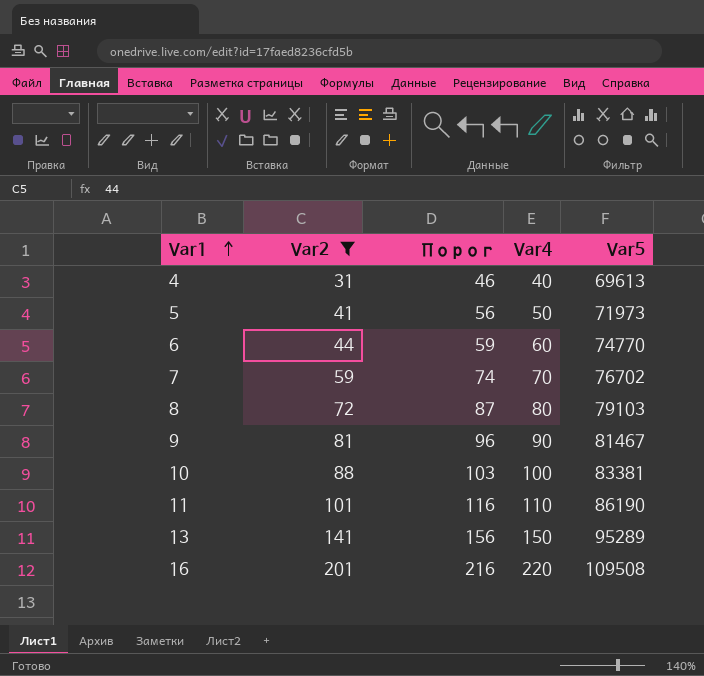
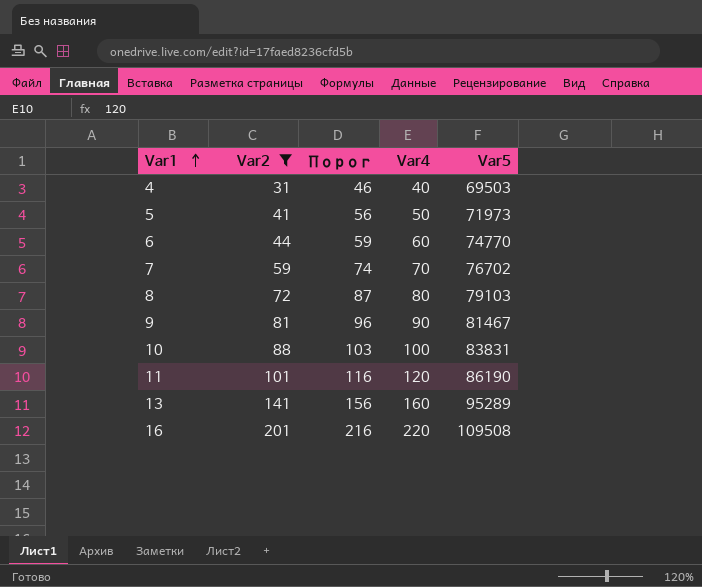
4 | Var5: 69613 -> 69503
10 | Var5: 83381 -> 83831
11 | Var4: 110 -> 120
13 | Var4: 150 -> 160

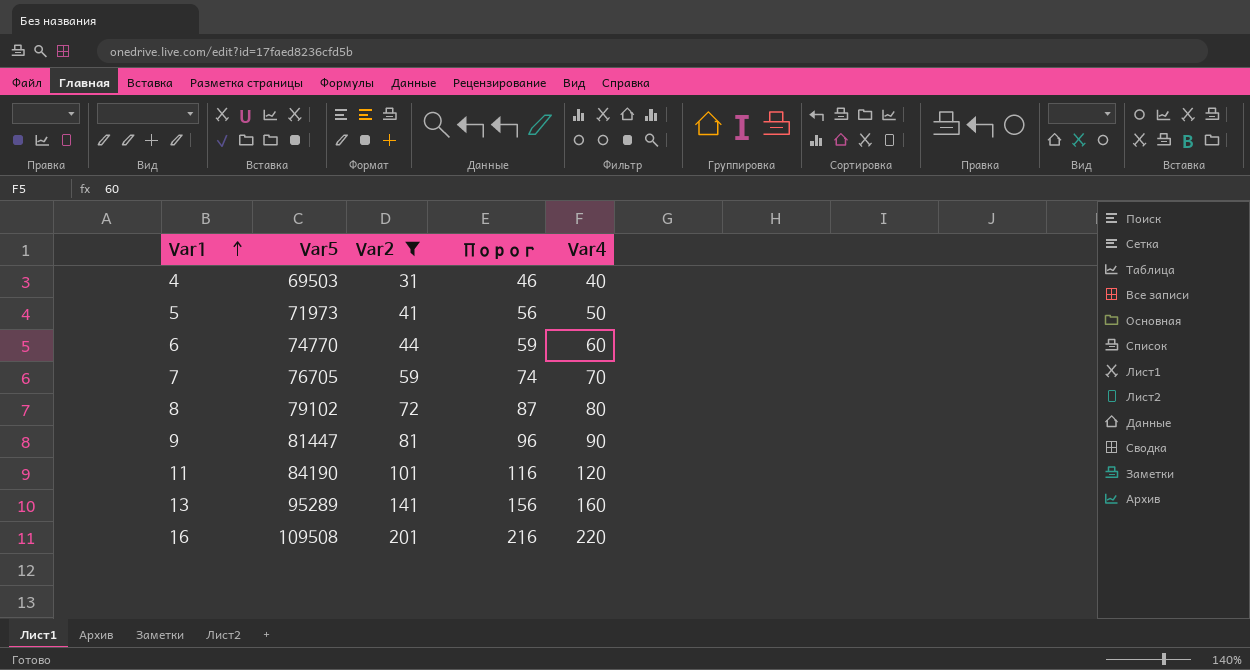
column Var5 | position: 5 -> 2
row 10: 88 | 103 | 100 | 83831 -> none
7 | Var5: 76702 -> 76705
8 | Var5: 79103 -> 79102
9 | Var5: 81467 -> 81447
11 | Var5: 86190 -> 84190

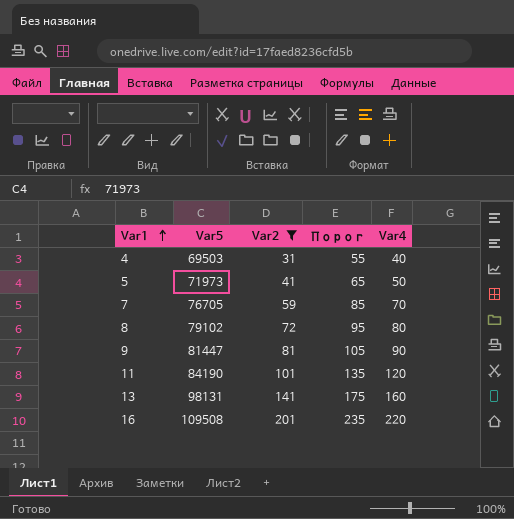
column Порог | formula: [Var2] + 15 -> [Var4] + 15
row 6: 74770 | 44 | 59 | 60 -> none
13 | Var5: 95289 -> 98131

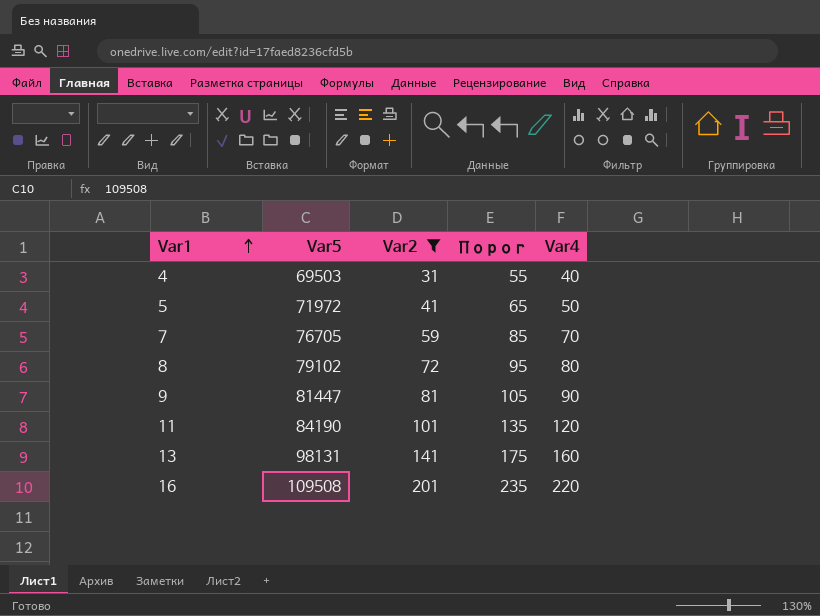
5 | Var5: 71973 -> 71972

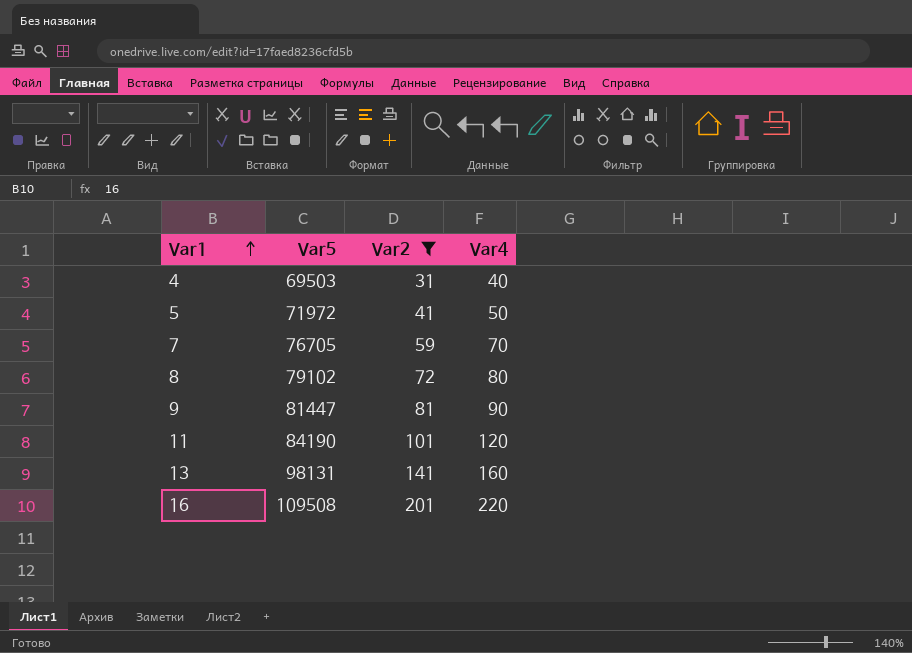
column Порог | formula: [Var4] + 15 -> none

